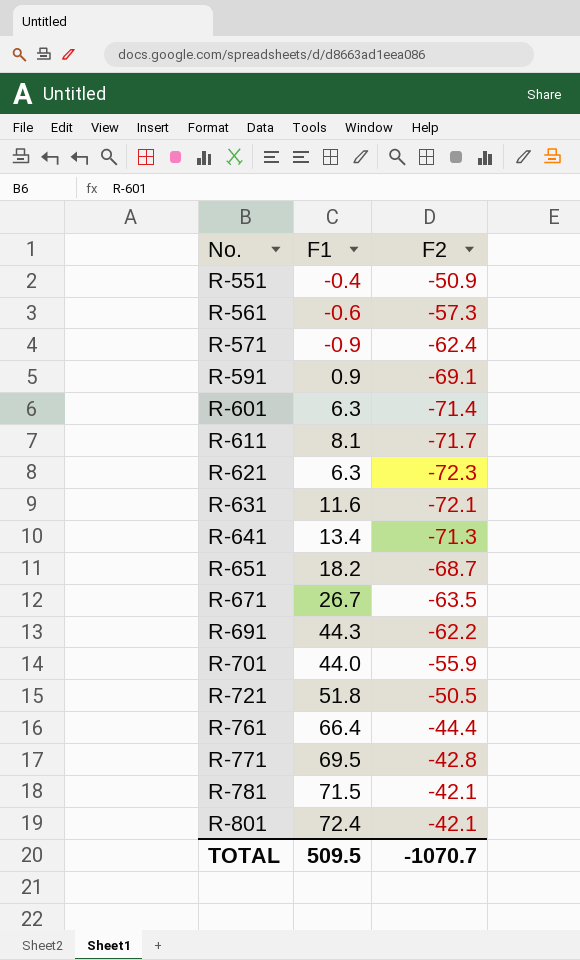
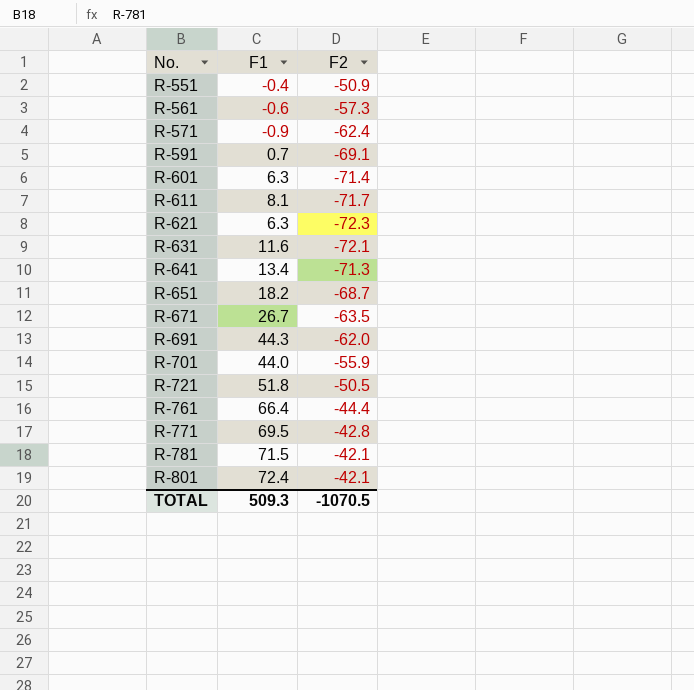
R-591 | F1: 0.9 -> 0.7
R-691 | F2: -62.2 -> -62.0
TOTAL | F1: 509.5 -> 509.3
TOTAL | F2: -1070.7 -> -1070.5

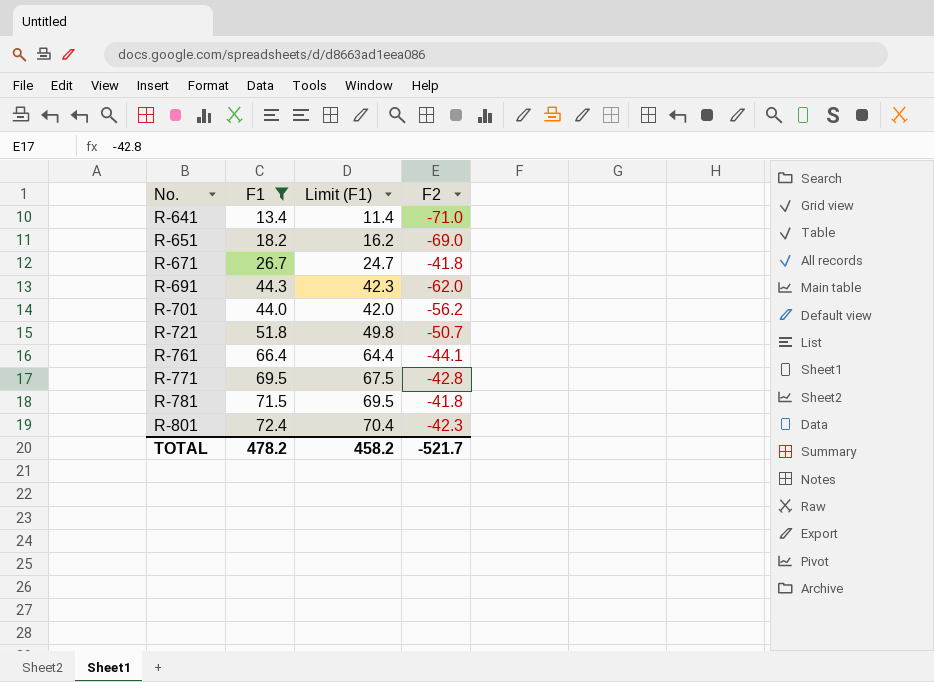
filter: none -> F1 >= 13.4
column Limit (F1) | formula: none -> [F1] - 2
R-641 | F2: -71.3 -> -71.0
R-651 | F2: -68.7 -> -69.0
R-671 | F2: -63.5 -> -41.8
R-701 | F2: -55.9 -> -56.2
R-721 | F2: -50.5 -> -50.7
R-761 | F2: -44.4 -> -44.1
R-781 | F2: -42.1 -> -41.8
R-801 | F2: -42.1 -> -42.3
TOTAL | F1: 509.3 -> 478.2
TOTAL | F2: -1070.5 -> -521.7

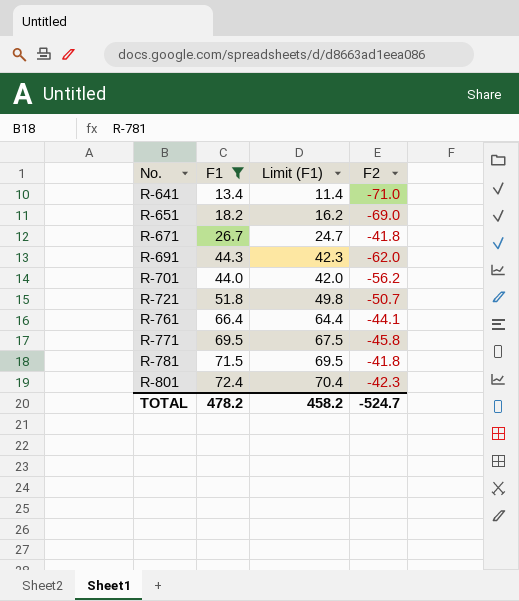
R-771 | F2: -42.8 -> -45.8
TOTAL | F2: -521.7 -> -524.7

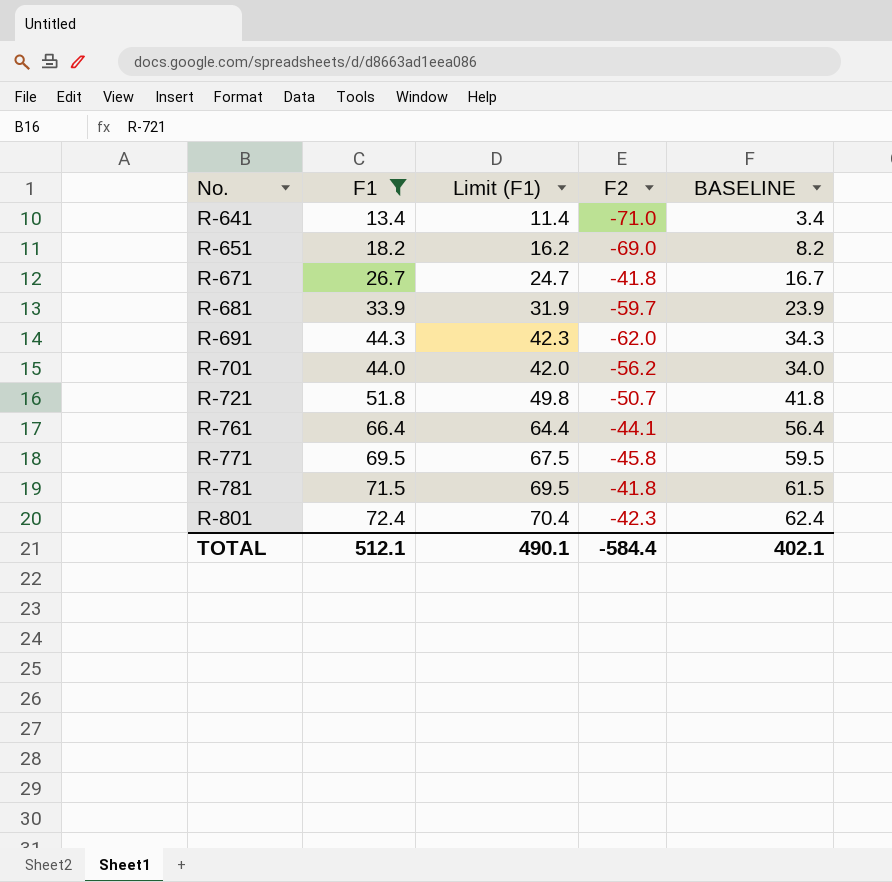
column BASELINE | formula: none -> [F1] - 10
row R-681: none -> 33.9 | 31.9 | -59.7 | 23.9
TOTAL | F1: 478.2 -> 512.1
TOTAL | Limit (F1): 458.2 -> 490.1
TOTAL | F2: -524.7 -> -584.4

